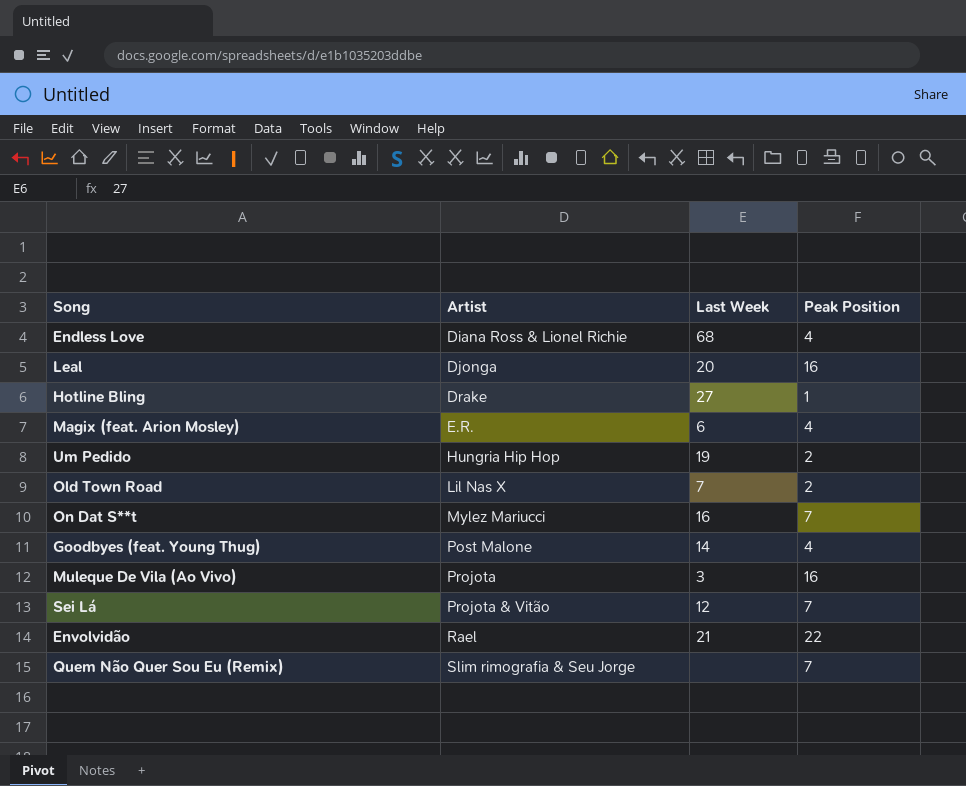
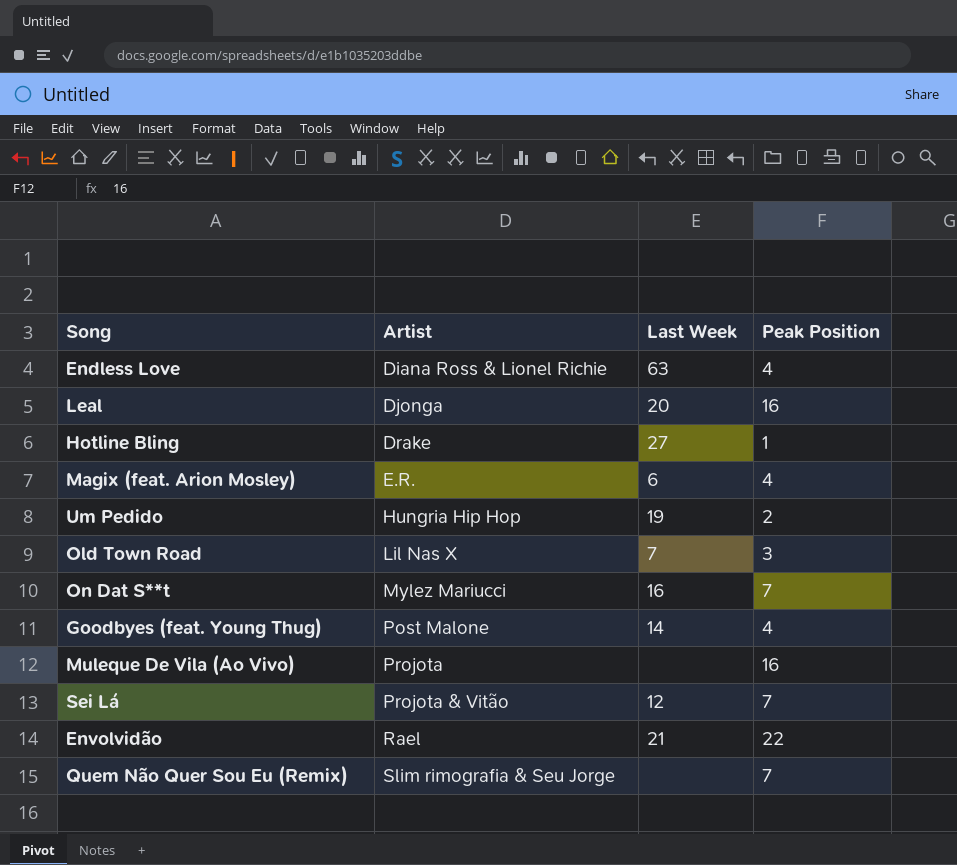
Endless Love | Last Week: 68 -> 63
Old Town Road | Peak Position: 2 -> 3
Muleque De Vila (Ao Vivo) | Last Week: 3 -> none

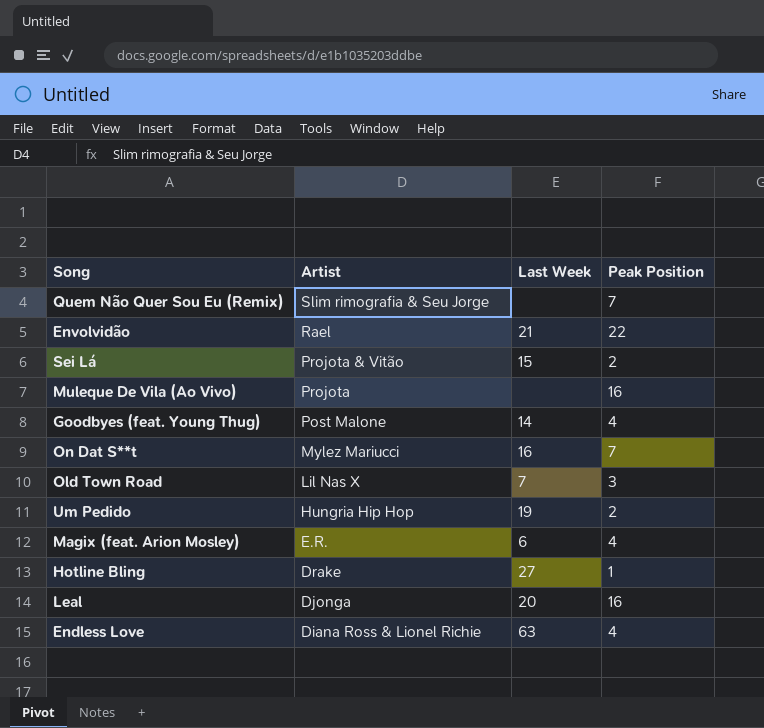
row order: Artist ascending -> Artist descending
Sei Lá | Last Week: 12 -> 15
Sei Lá | Peak Position: 7 -> 2

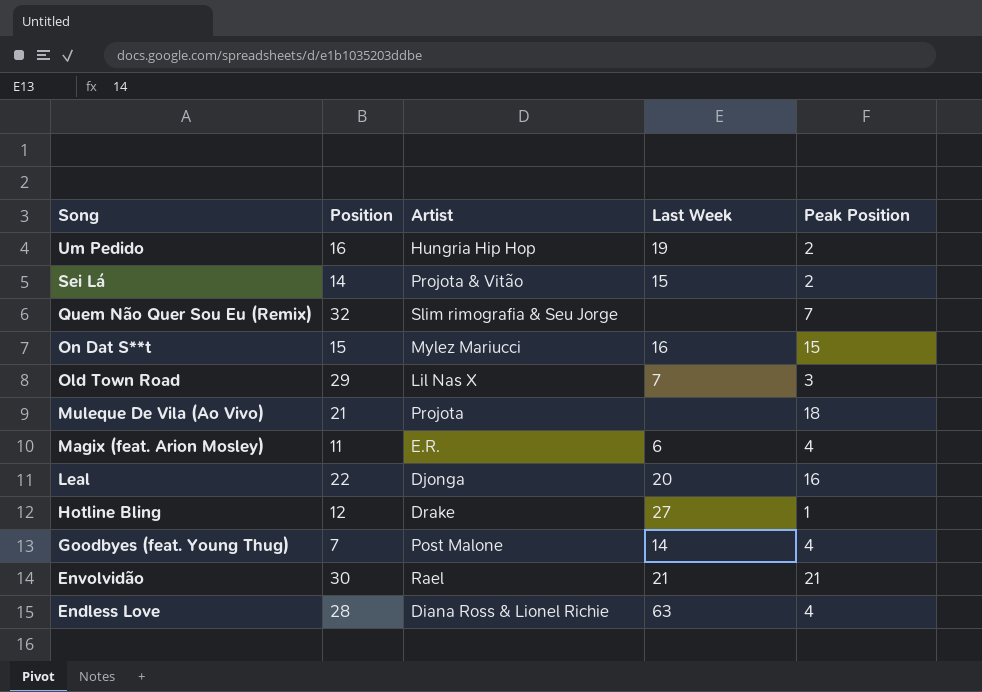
row order: Artist descending -> Song descending
column Position | position: none -> 2
On Dat S**t | Peak Position: 7 -> 15
Muleque De Vila (Ao Vivo) | Peak Position: 16 -> 18
Envolvidão | Peak Position: 22 -> 21

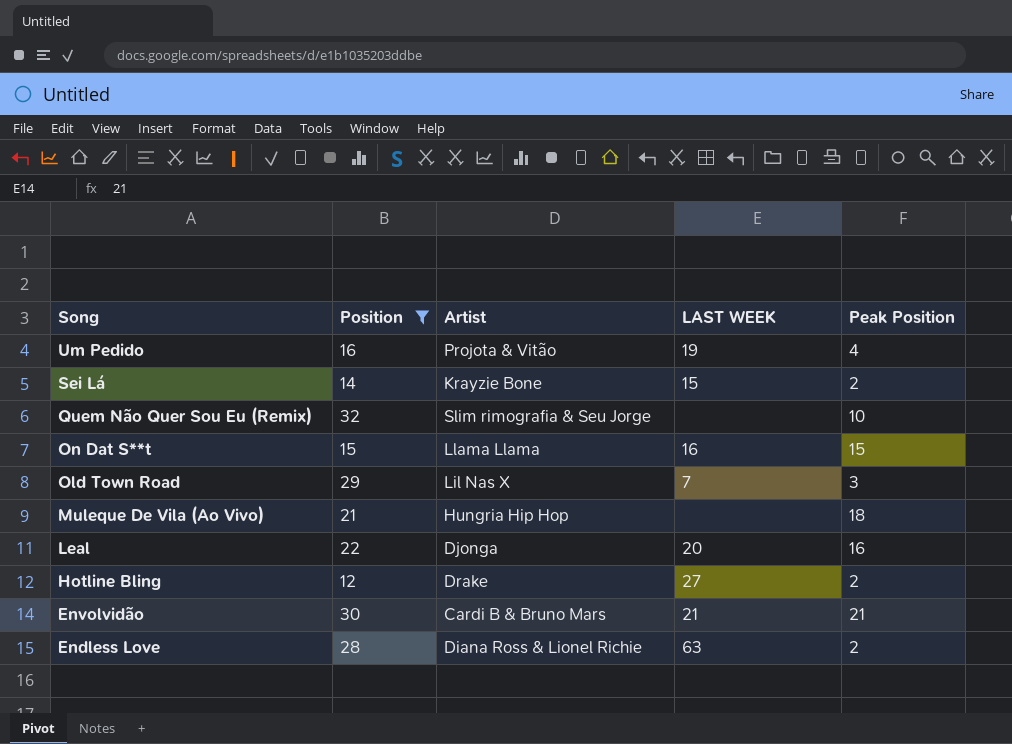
filter: none -> Position >= 12
column name: Last Week -> LAST WEEK
Um Pedido | Artist: Hungria Hip Hop -> Projota & Vitão
Um Pedido | Peak Position: 2 -> 4
Sei Lá | Artist: Projota & Vitão -> Krayzie Bone
Quem Não Quer Sou Eu (Remix) | Peak Position: 7 -> 10
On Dat S**t | Artist: Mylez Mariucci -> Llama Llama
Muleque De Vila (Ao Vivo) | Artist: Projota -> Hungria Hip Hop
Hotline Bling | Peak Position: 1 -> 2
Envolvidão | Artist: Rael -> Cardi B & Bruno Mars
Endless Love | Peak Position: 4 -> 2

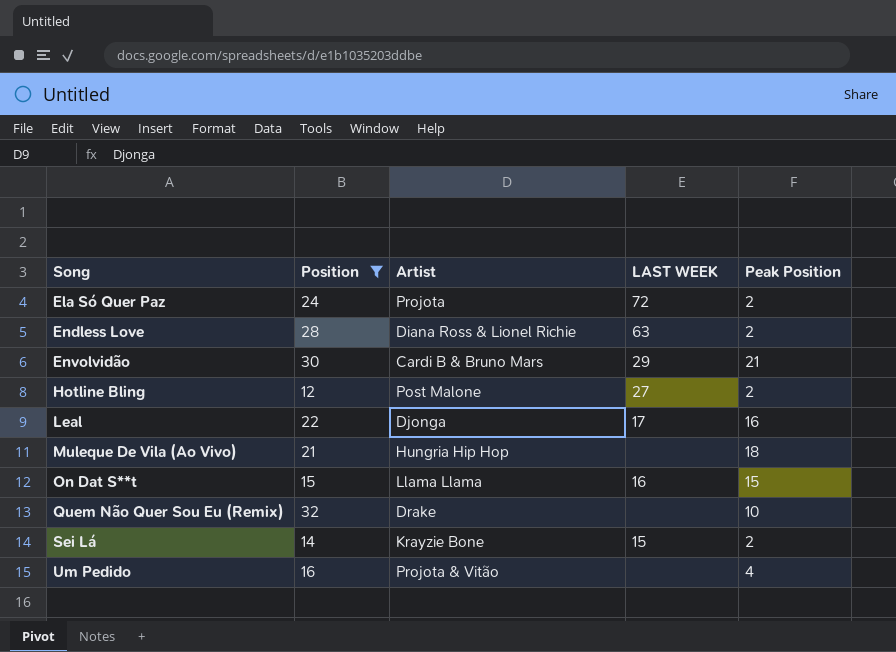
row order: Song descending -> Song ascending
row Old Town Road: 29 | Lil Nas X | 7 | 3 -> none
row Ela Só Quer Paz: none -> 24 | Projota | 72 | 2
Envolvidão | LAST WEEK: 21 -> 29
Hotline Bling | Artist: Drake -> Post Malone
Leal | LAST WEEK: 20 -> 17
Quem Não Quer Sou Eu (Remix) | Artist: Slim rimografia & Seu Jorge -> Drake
Um Pedido | LAST WEEK: 19 -> none

